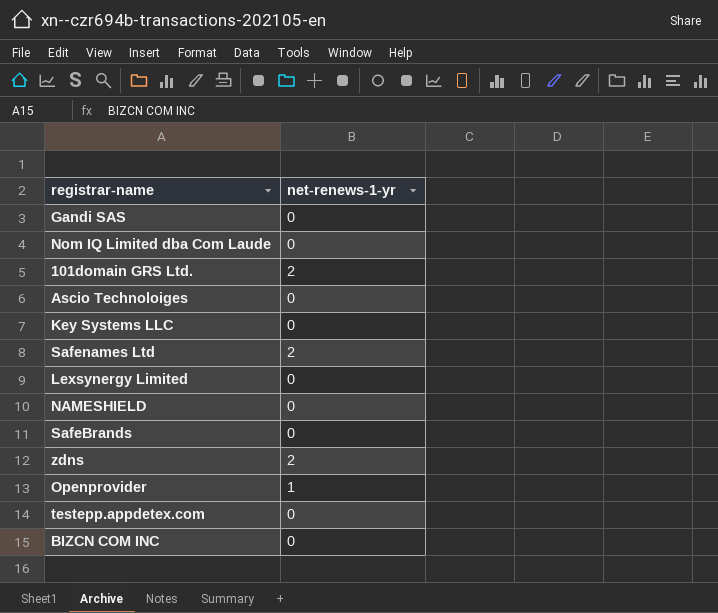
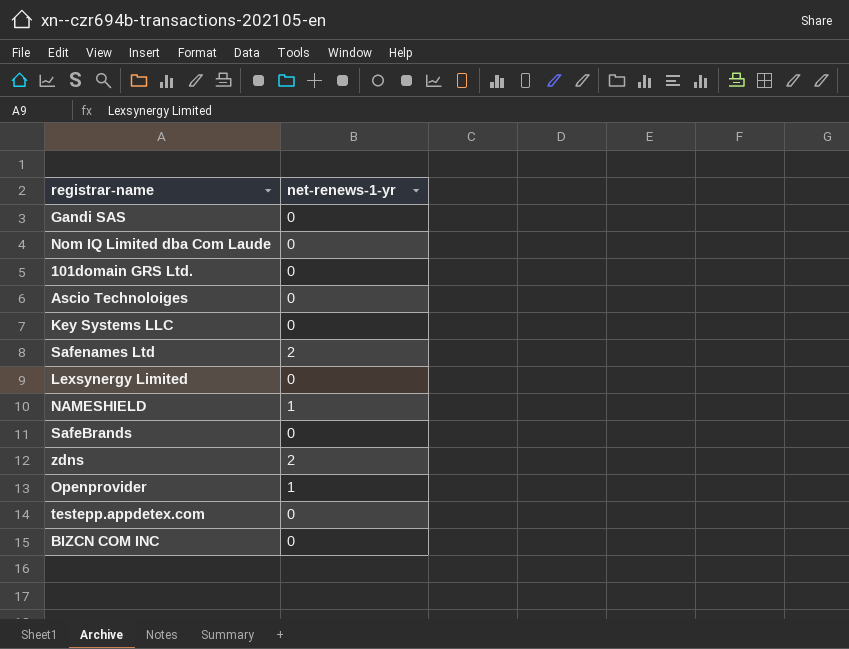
101domain GRS Ltd. | net-renews-1-yr: 2 -> 0
NAMESHIELD | net-renews-1-yr: 0 -> 1

